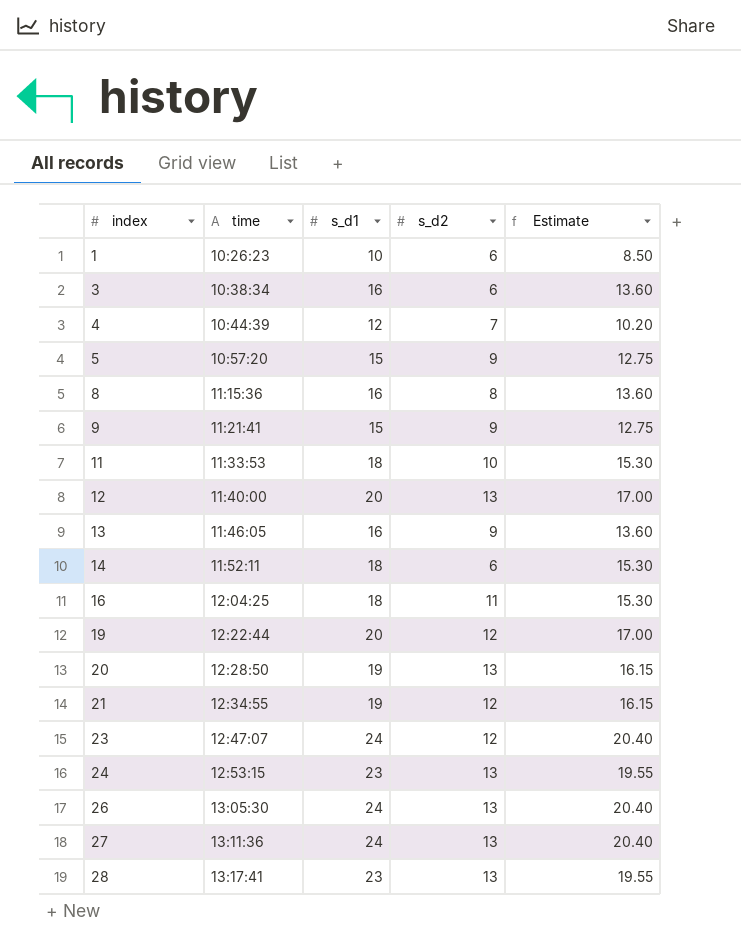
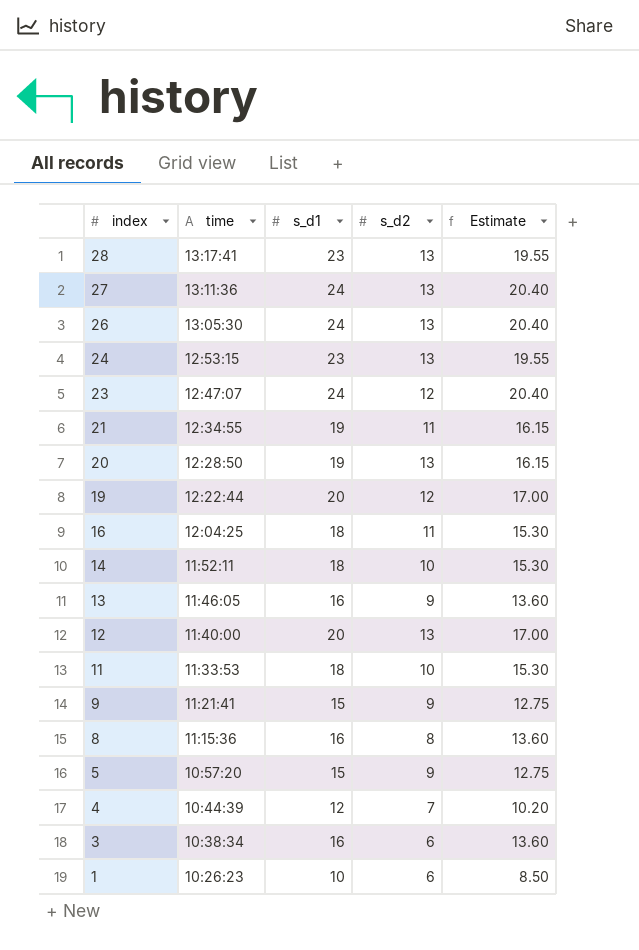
row order: index ascending -> index descending
21 | s_d2: 12 -> 11
14 | s_d2: 6 -> 10

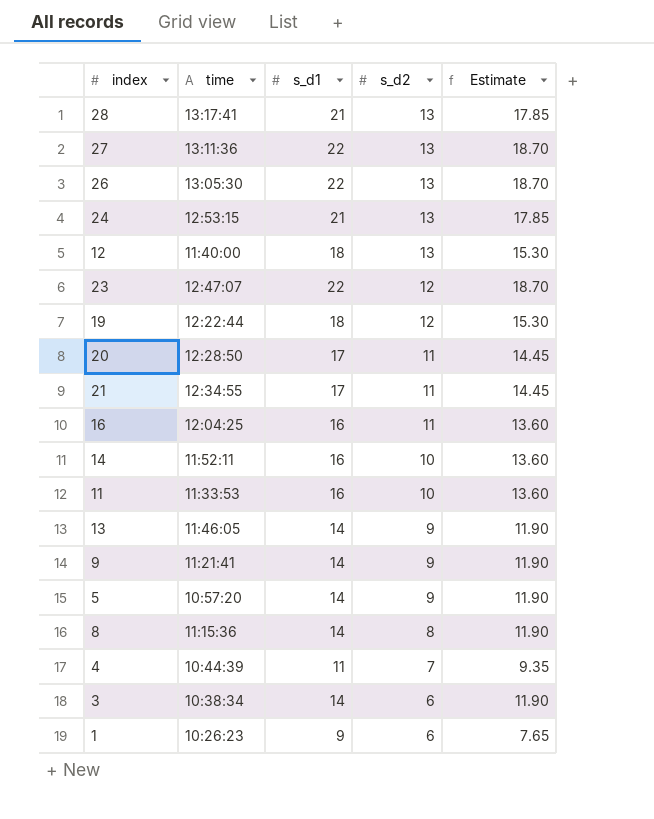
row order: index descending -> s_d2 descending
28 | s_d1: 23 -> 21
28 | Estimate: 19.55 -> 17.85
27 | s_d1: 24 -> 22
27 | Estimate: 20.40 -> 18.70
26 | s_d1: 24 -> 22
26 | Estimate: 20.40 -> 18.70
24 | s_d1: 23 -> 21
24 | Estimate: 19.55 -> 17.85
12 | s_d1: 20 -> 18
12 | Estimate: 17.00 -> 15.30
23 | s_d1: 24 -> 22
23 | Estimate: 20.40 -> 18.70
19 | s_d1: 20 -> 18
19 | Estimate: 17.00 -> 15.30
20 | s_d1: 19 -> 17
20 | s_d2: 13 -> 11
20 | Estimate: 16.15 -> 14.45
21 | s_d1: 19 -> 17
21 | Estimate: 16.15 -> 14.45
16 | s_d1: 18 -> 16
16 | Estimate: 15.30 -> 13.60
14 | s_d1: 18 -> 16
14 | Estimate: 15.30 -> 13.60
11 | s_d1: 18 -> 16
11 | Estimate: 15.30 -> 13.60
13 | s_d1: 16 -> 14
13 | Estimate: 13.60 -> 11.90
9 | s_d1: 15 -> 14
9 | Estimate: 12.75 -> 11.90
5 | s_d1: 15 -> 14
5 | Estimate: 12.75 -> 11.90
8 | s_d1: 16 -> 14
8 | Estimate: 13.60 -> 11.90
4 | s_d1: 12 -> 11
4 | Estimate: 10.20 -> 9.35
3 | s_d1: 16 -> 14
3 | Estimate: 13.60 -> 11.90
1 | s_d1: 10 -> 9
1 | Estimate: 8.50 -> 7.65

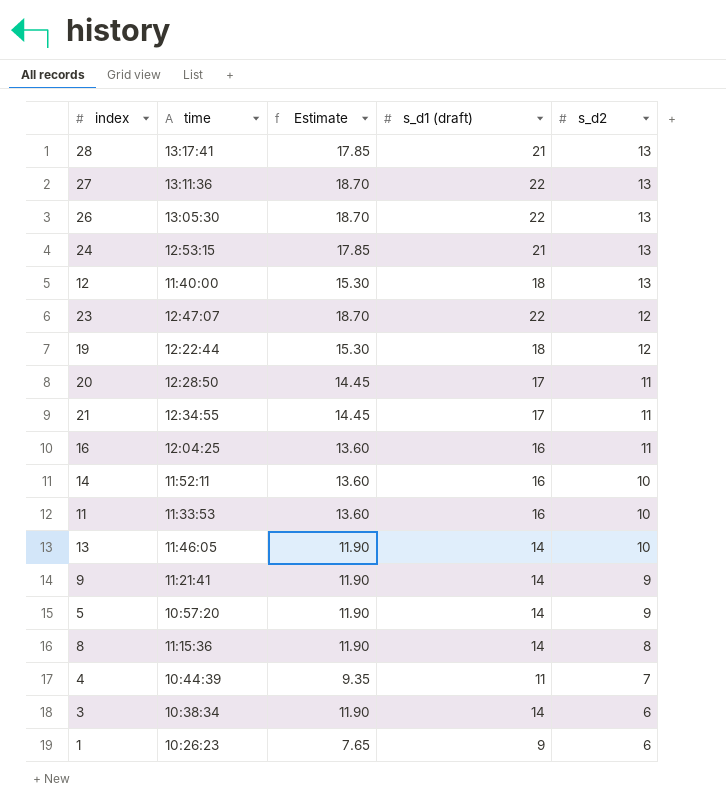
column Estimate | position: 5 -> 3
column name: s_d1 -> s_d1 (draft)
13 | s_d2: 9 -> 10

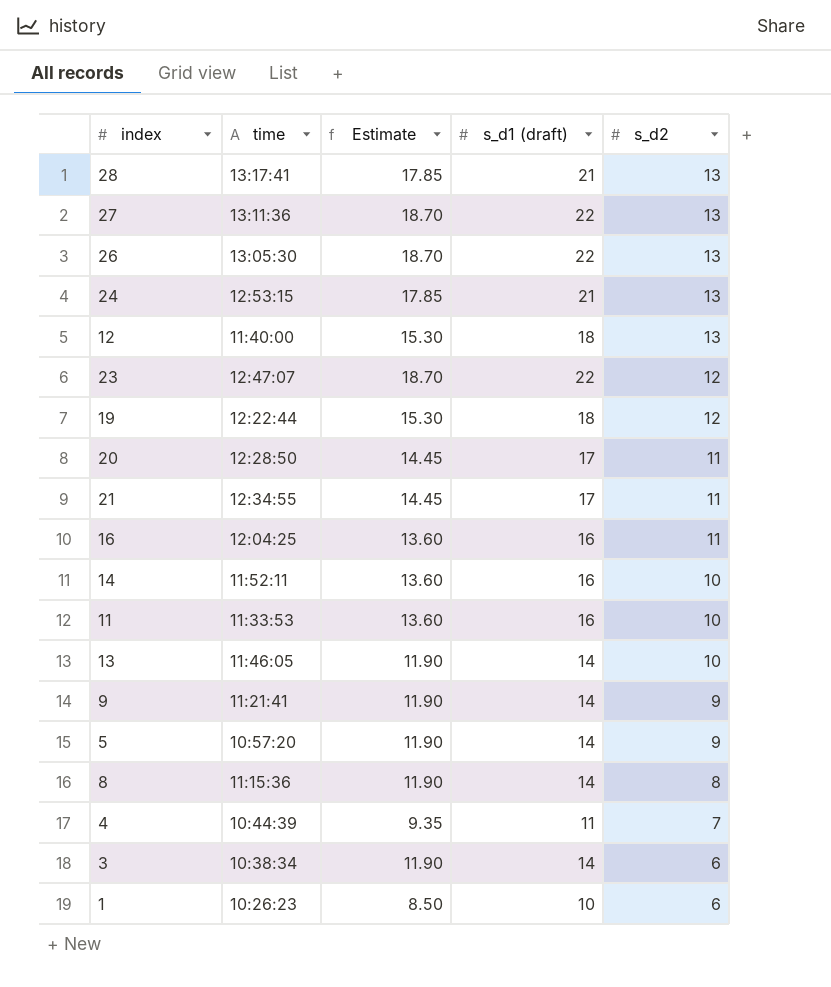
1 | Estimate: 7.65 -> 8.50
1 | s_d1 (draft): 9 -> 10

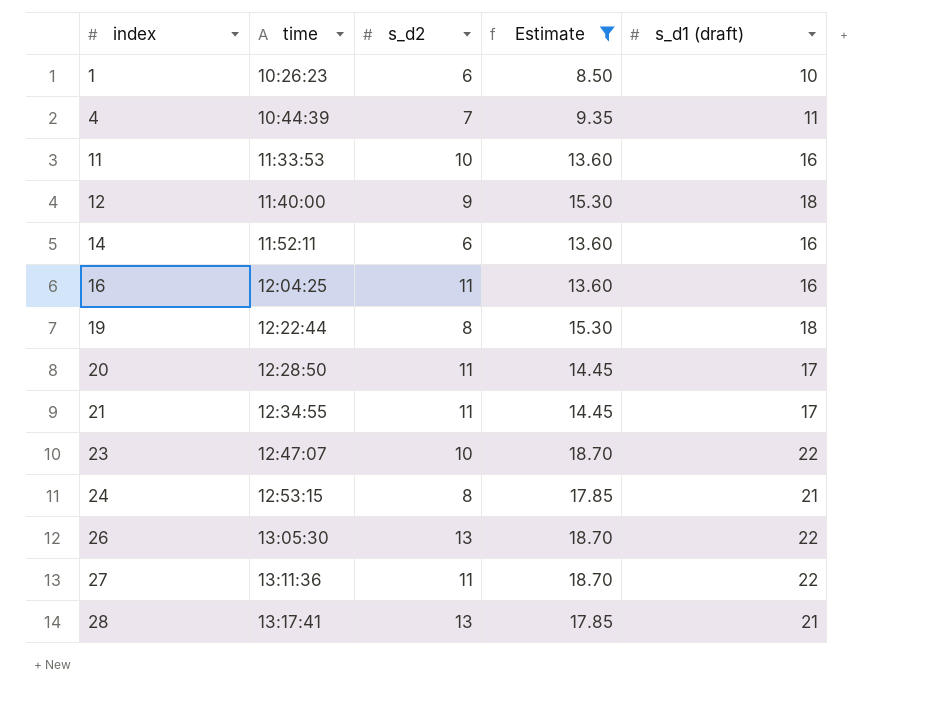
filter: none -> Estimate != 11.90
row order: s_d2 descending -> index ascending
column s_d2 | position: 5 -> 3
12 | s_d2: 13 -> 9
14 | s_d2: 10 -> 6
19 | s_d2: 12 -> 8
23 | s_d2: 12 -> 10
24 | s_d2: 13 -> 8
27 | s_d2: 13 -> 11

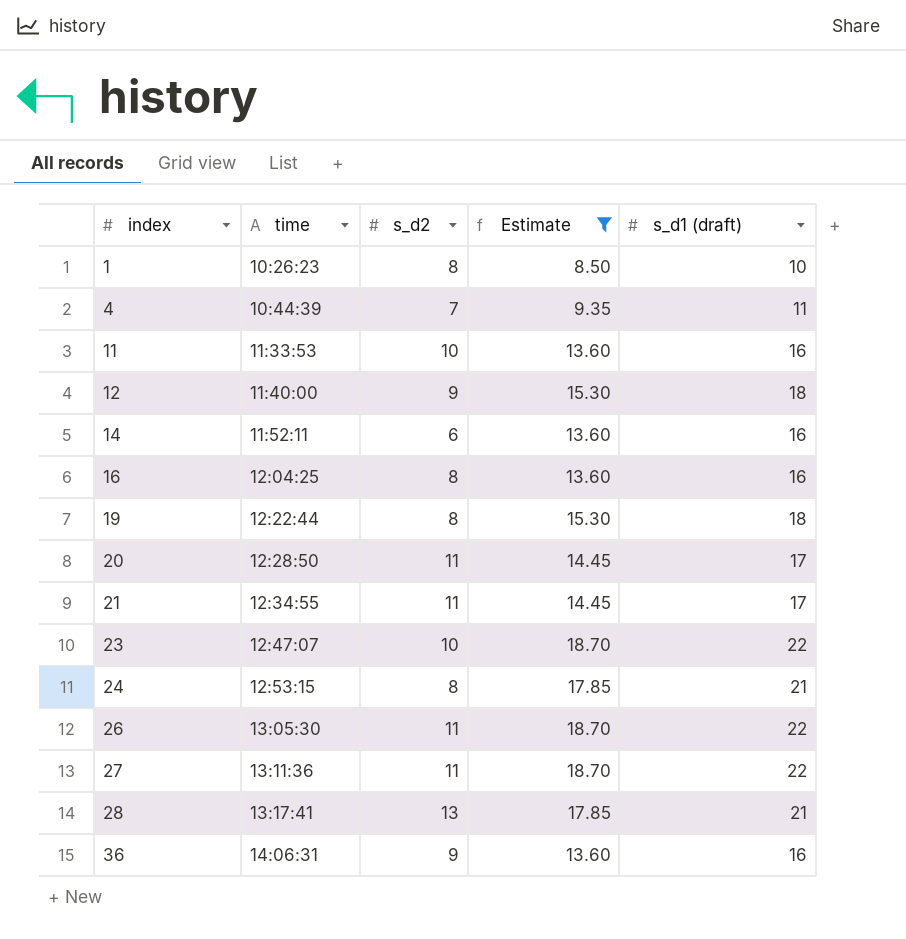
1 | s_d2: 6 -> 8
16 | s_d2: 11 -> 8
26 | s_d2: 13 -> 11
row 36: none -> 14:06:31 | 9 | 13.60 | 16

